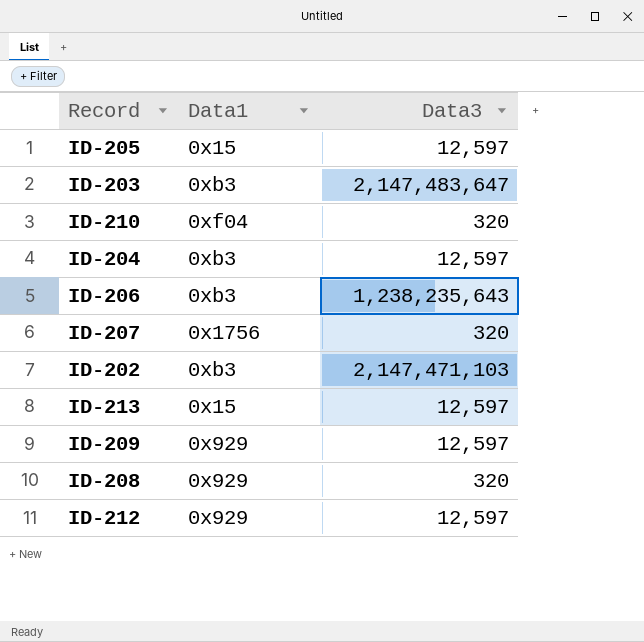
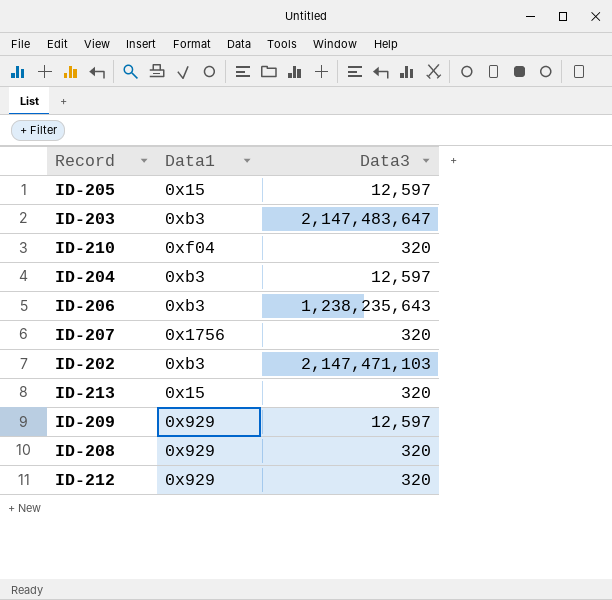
ID-213 | Data3: 12,597 -> 320
ID-212 | Data3: 12,597 -> 320

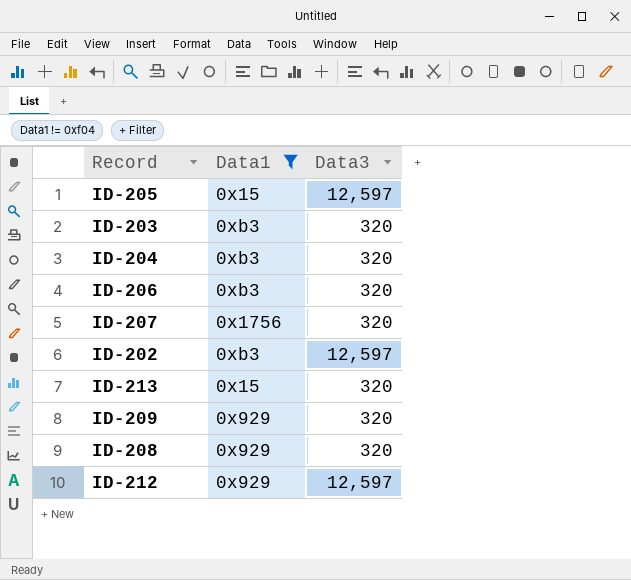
filter: none -> Data1 != 0xf04
ID-203 | Data3: 2,147,483,647 -> 320
ID-204 | Data3: 12,597 -> 320
ID-206 | Data3: 1,238,235,643 -> 320
ID-202 | Data3: 2,147,471,103 -> 12,597
ID-209 | Data3: 12,597 -> 320
ID-212 | Data3: 320 -> 12,597

